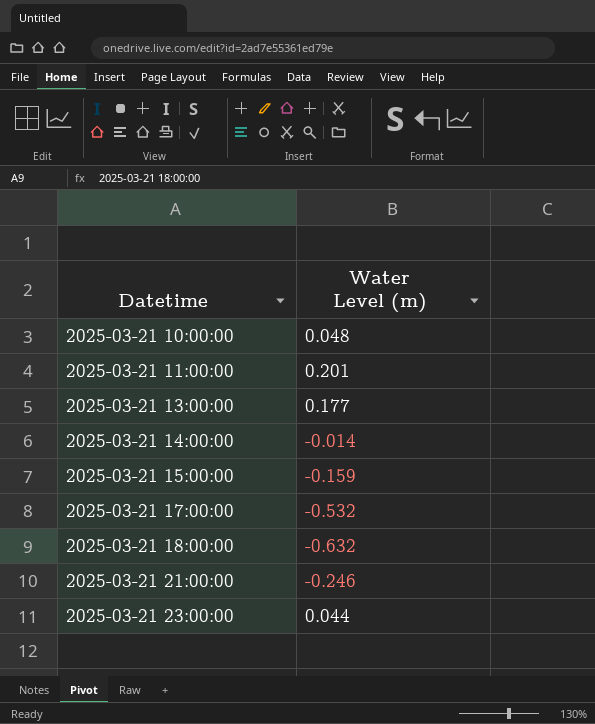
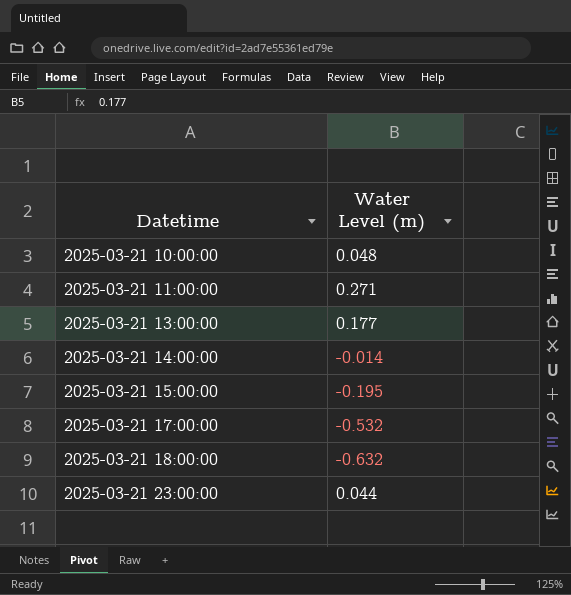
row 2025-03-21 21:00:00: -0.246 -> none
2025-03-21 11:00:00 | Water Level (m): 0.201 -> 0.271
2025-03-21 15:00:00 | Water Level (m): -0.159 -> -0.195

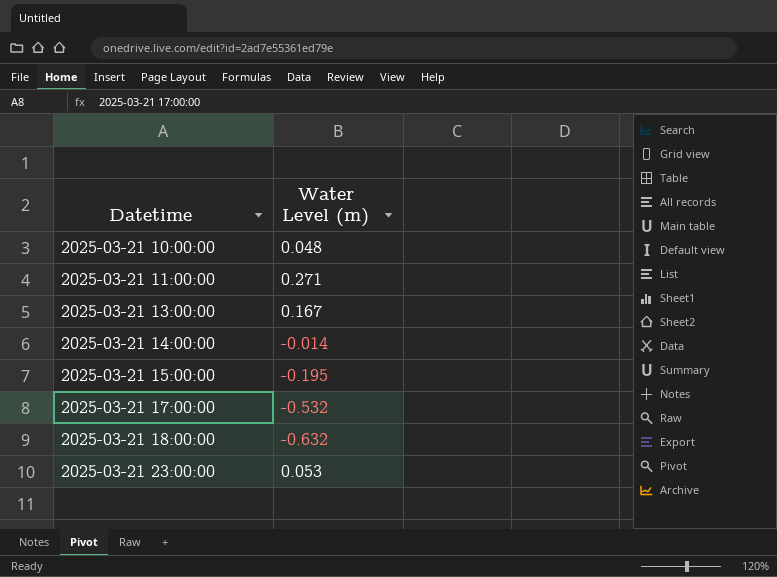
2025-03-21 13:00:00 | Water Level (m): 0.177 -> 0.167
2025-03-21 23:00:00 | Water Level (m): 0.044 -> 0.053

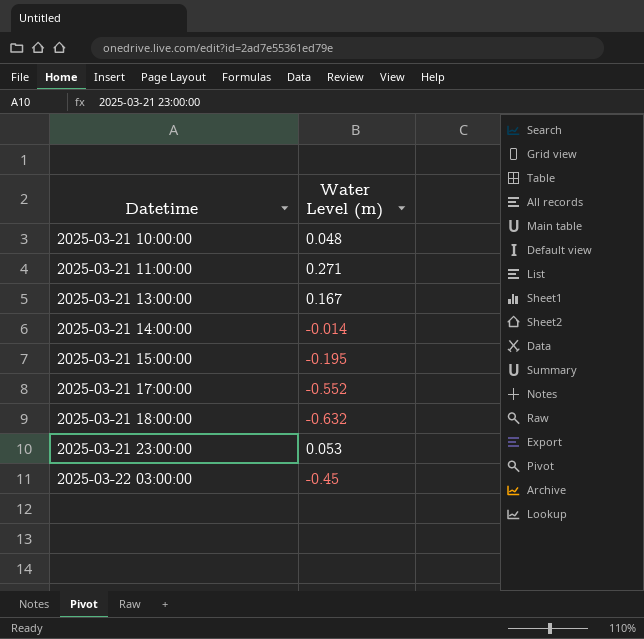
2025-03-21 17:00:00 | Water Level (m): -0.532 -> -0.552
row 2025-03-22 03:00:00: none -> -0.45

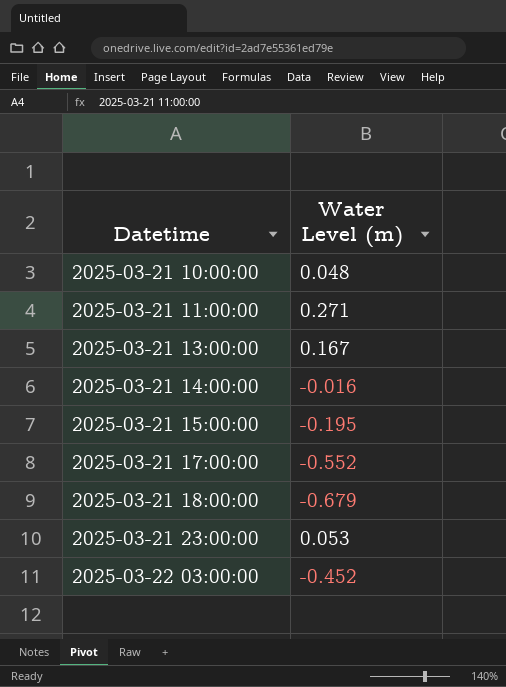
2025-03-21 14:00:00 | Water Level (m): -0.014 -> -0.016
2025-03-21 18:00:00 | Water Level (m): -0.632 -> -0.679
2025-03-22 03:00:00 | Water Level (m): -0.45 -> -0.452

